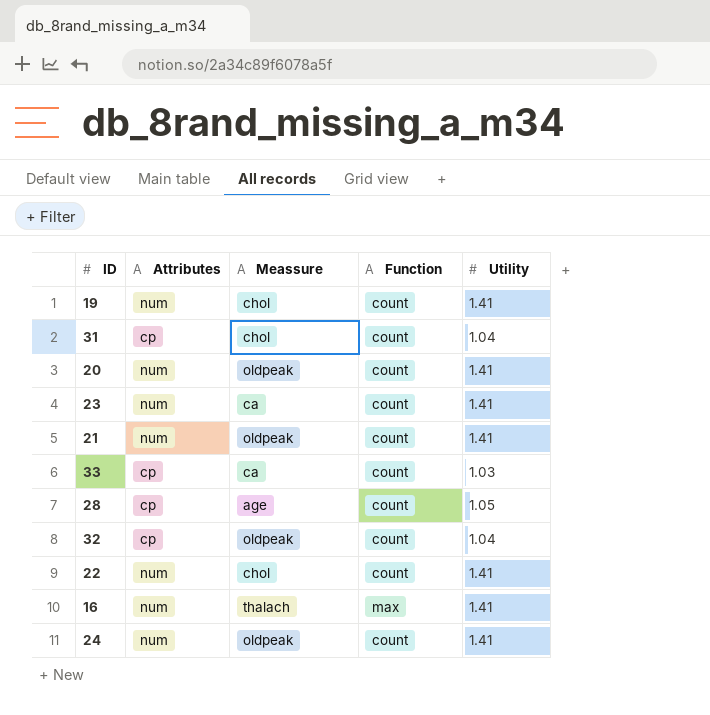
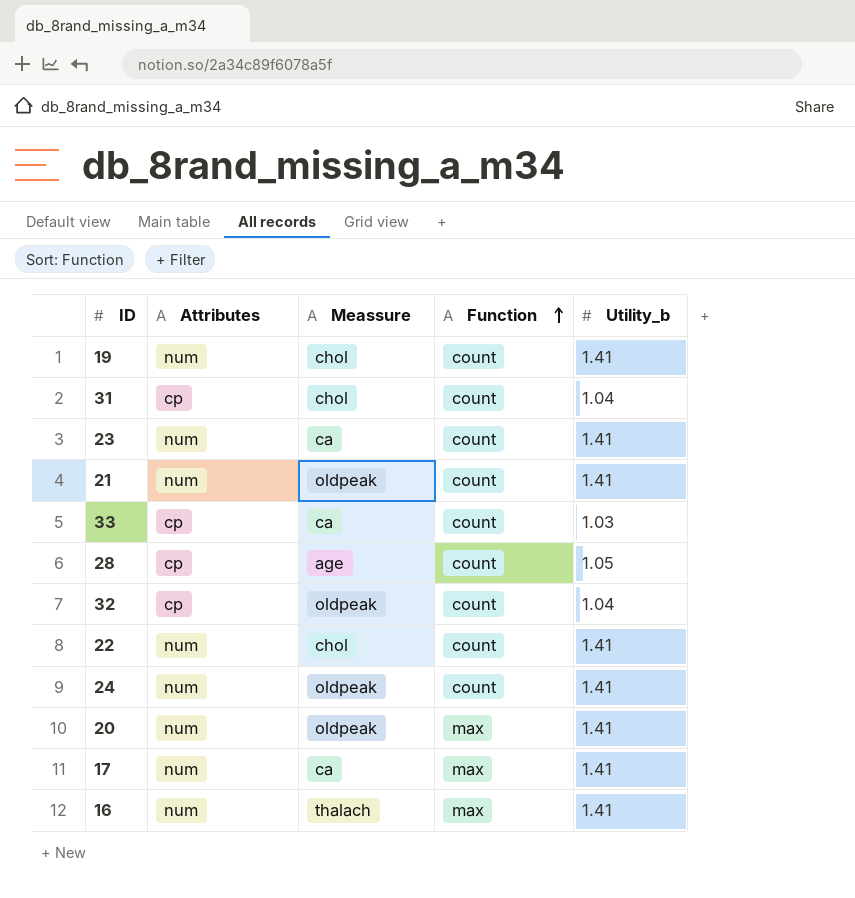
row order: none -> Function ascending
column name: Utility -> Utility_b
20 | Function: count -> max
row 17: none -> num | ca | max | 1.41

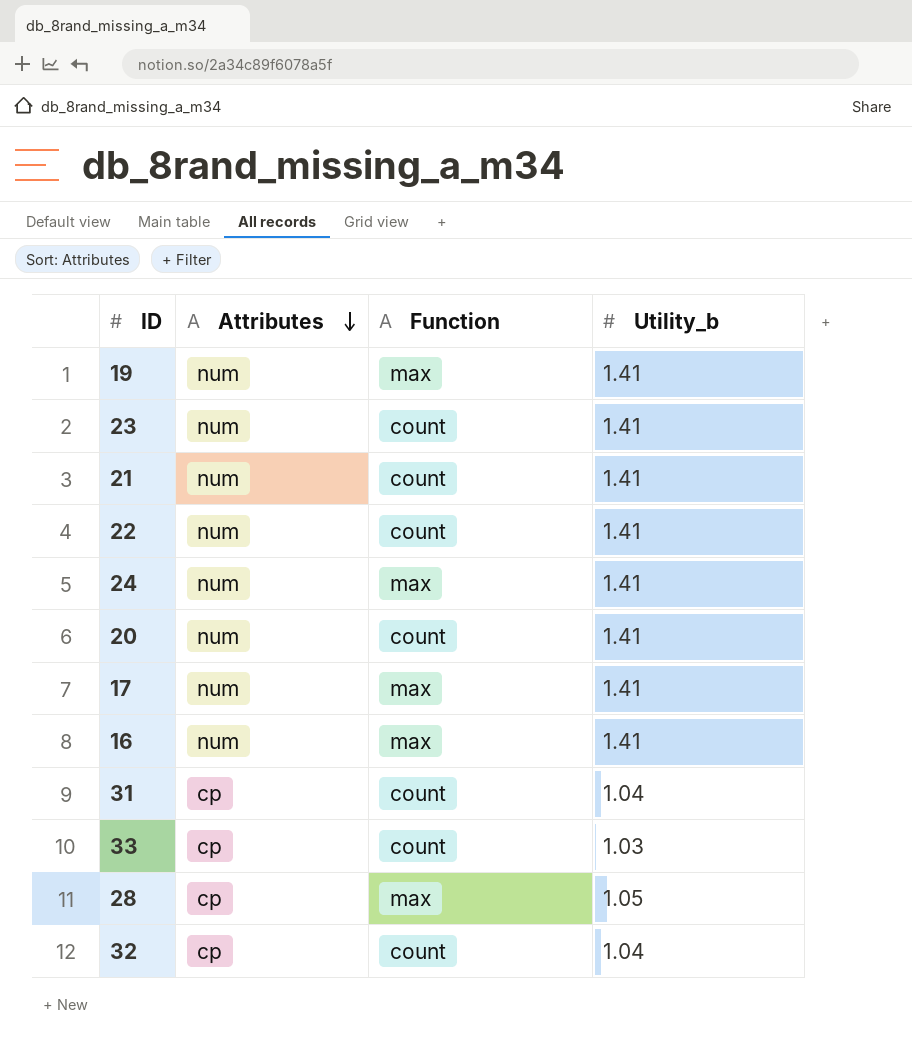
row order: Function ascending -> Attributes descending
column Meassure | position: 3 -> none
19 | Function: count -> max
24 | Function: count -> max
20 | Function: max -> count
28 | Function: count -> max

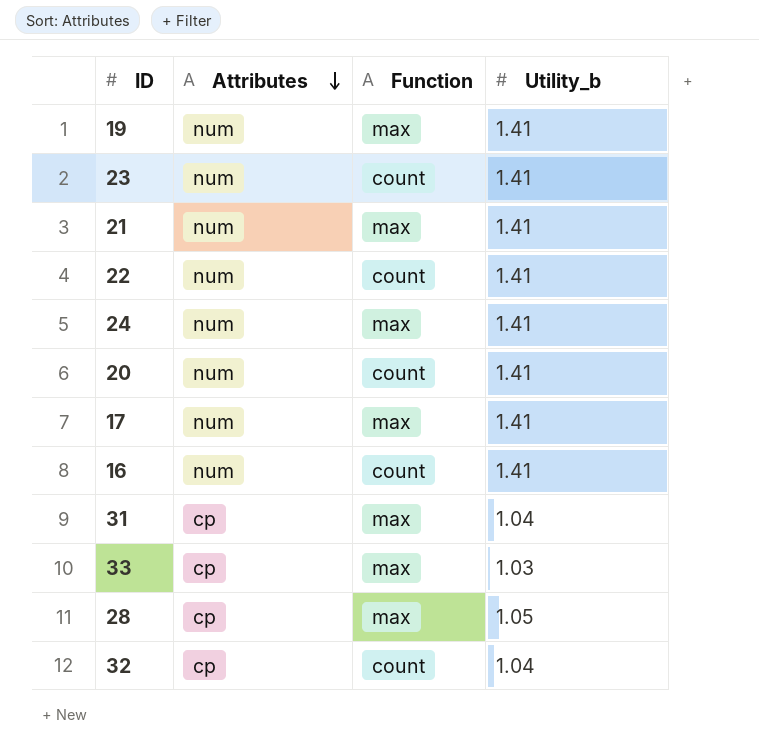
21 | Function: count -> max
16 | Function: max -> count
31 | Function: count -> max
33 | Function: count -> max

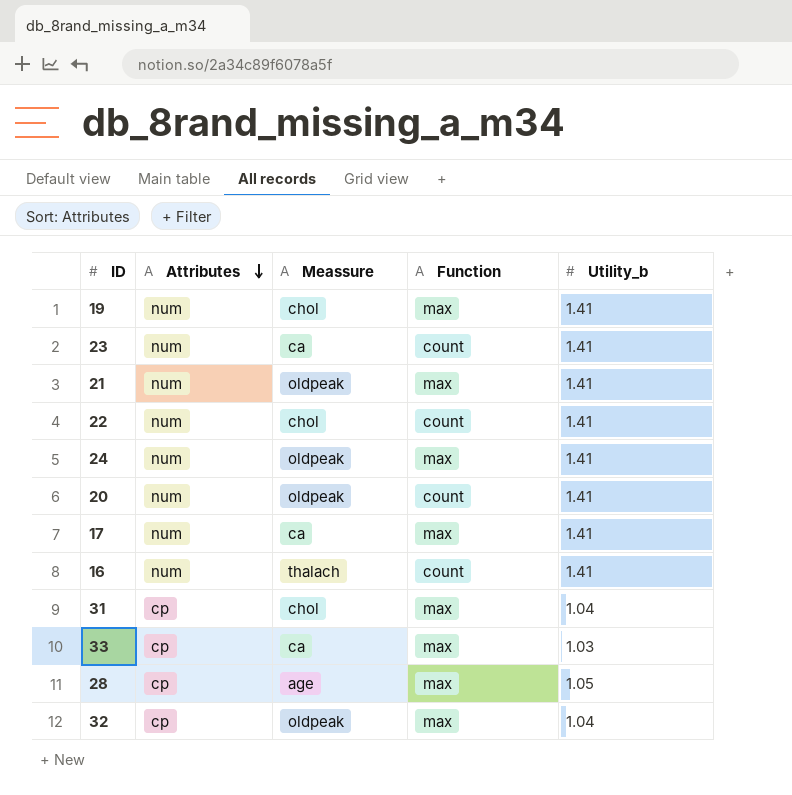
column Meassure | position: none -> 3
32 | Function: count -> max

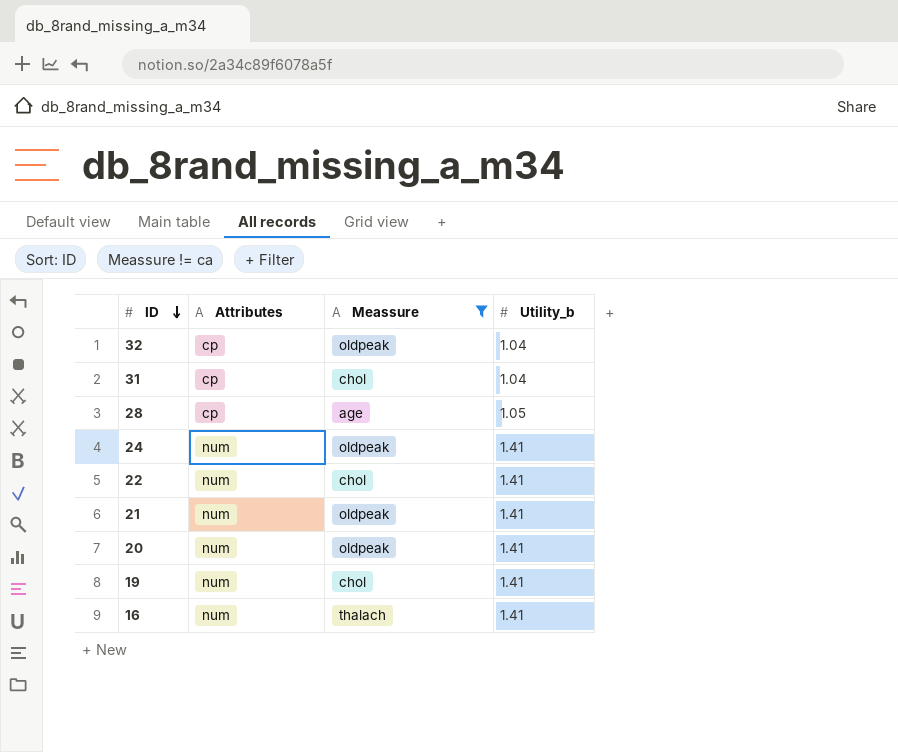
filter: none -> Meassure != ca
row order: Attributes descending -> ID descending
column Function | position: 4 -> none

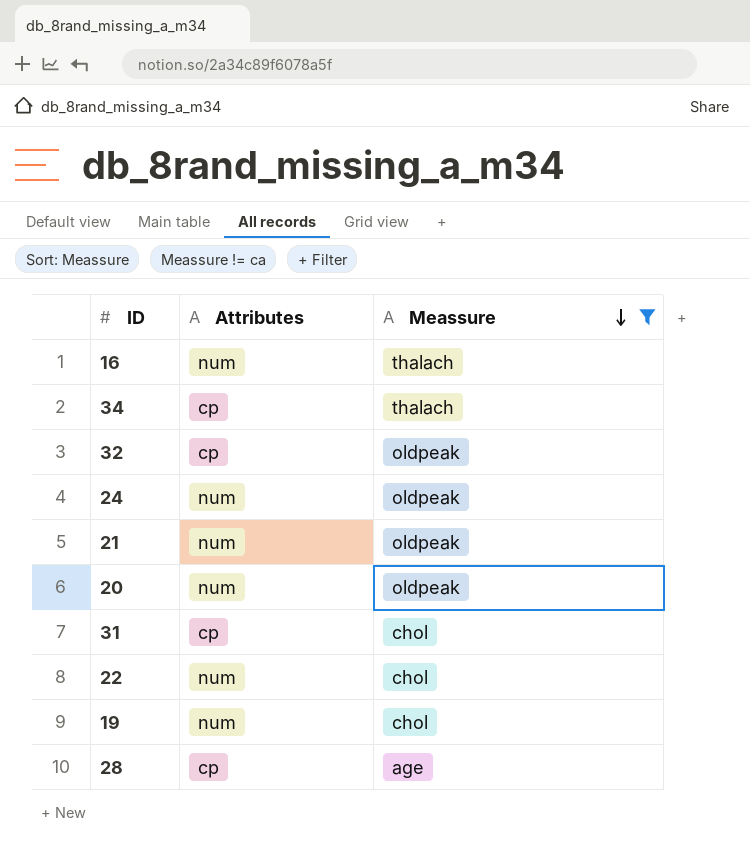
row order: ID descending -> Meassure descending
column Utility_b | position: 4 -> none
row 34: none -> cp | thalach

